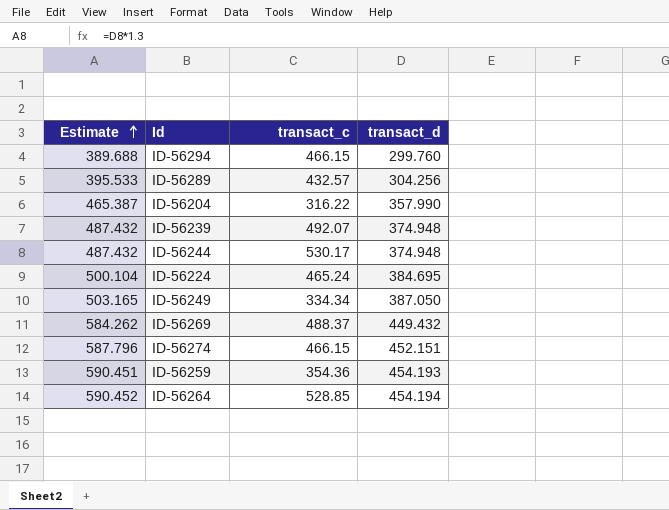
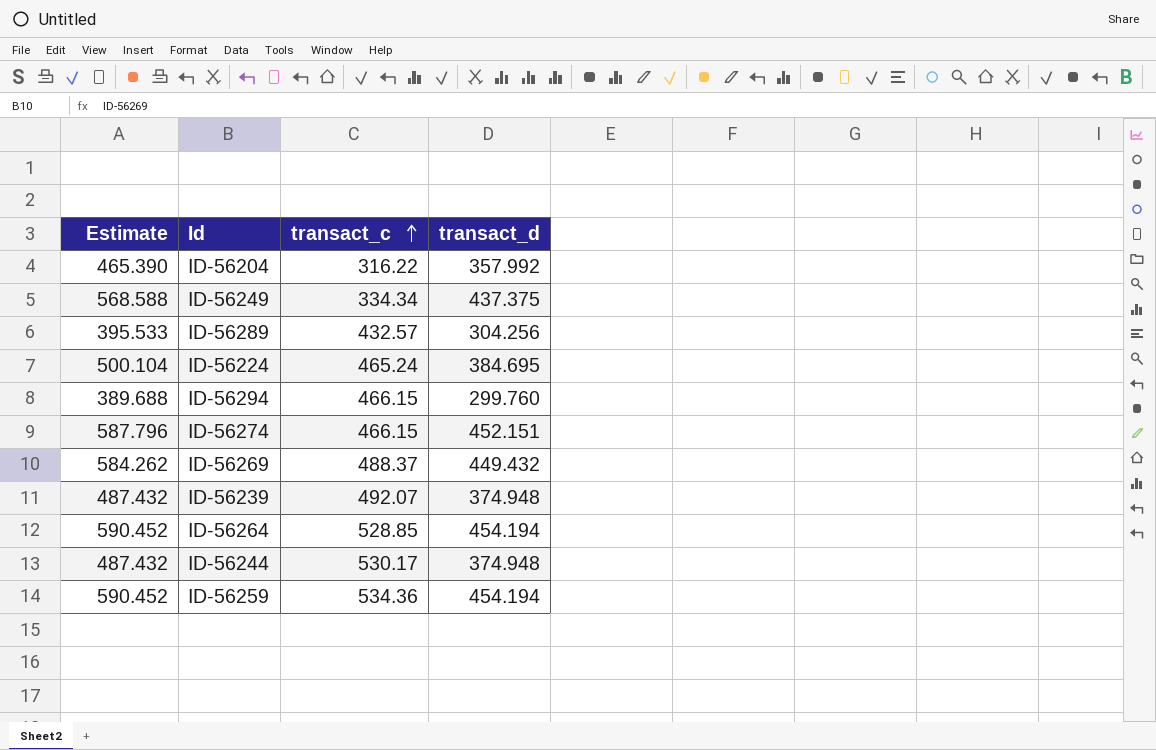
row order: Estimate ascending -> transact_c ascending
ID-56204 | Estimate: 465.387 -> 465.390
ID-56204 | transact_d: 357.990 -> 357.992
ID-56249 | Estimate: 503.165 -> 568.588
ID-56249 | transact_d: 387.050 -> 437.375
ID-56259 | Estimate: 590.451 -> 590.452
ID-56259 | transact_c: 354.36 -> 534.36
ID-56259 | transact_d: 454.193 -> 454.194

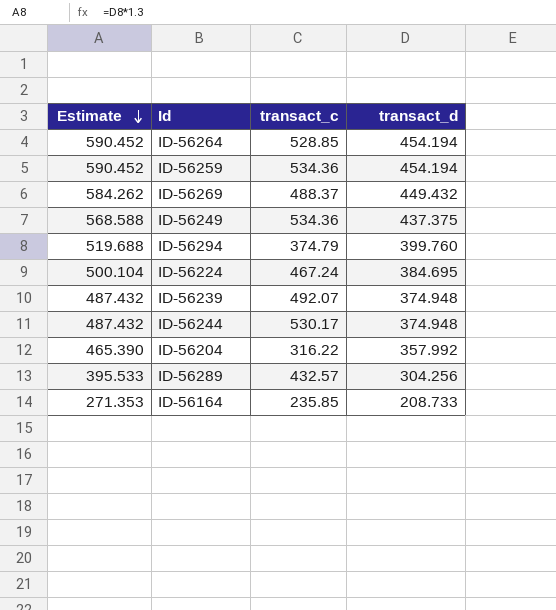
row order: transact_c ascending -> Estimate descending
row ID-56274: 587.796 | 466.15 | 452.151 -> none
ID-56249 | transact_c: 334.34 -> 534.36
ID-56294 | Estimate: 389.688 -> 519.688
ID-56294 | transact_c: 466.15 -> 374.79
ID-56294 | transact_d: 299.760 -> 399.760
ID-56224 | transact_c: 465.24 -> 467.24
row ID-56164: none -> 271.353 | 235.85 | 208.733

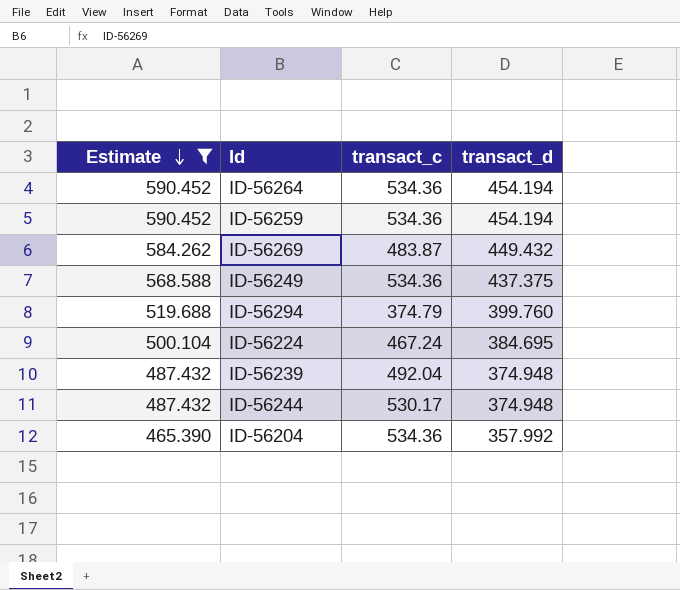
filter: none -> Estimate >= 465.390
ID-56264 | transact_c: 528.85 -> 534.36
ID-56269 | transact_c: 488.37 -> 483.87
ID-56239 | transact_c: 492.07 -> 492.04
ID-56204 | transact_c: 316.22 -> 534.36

